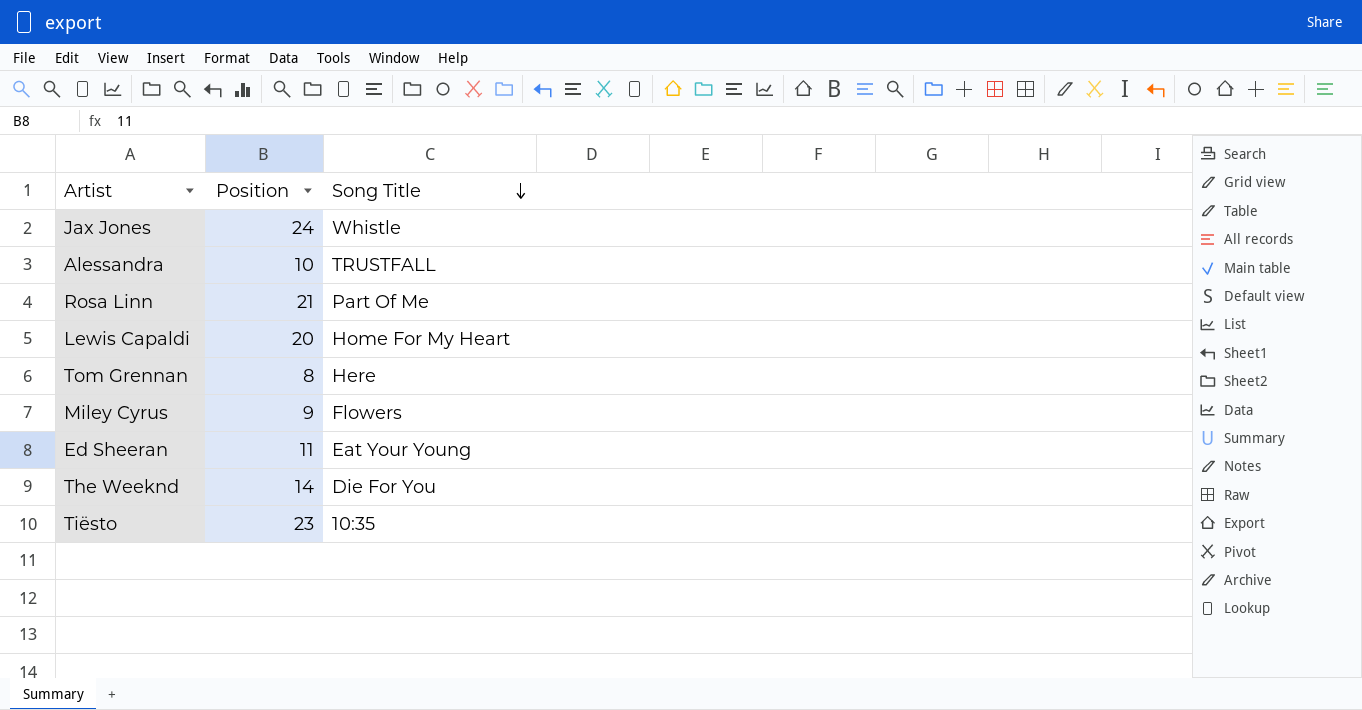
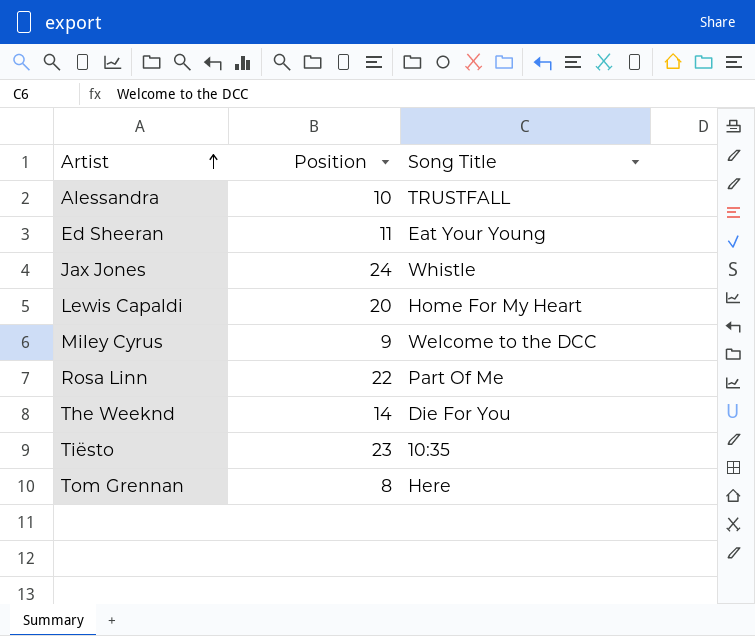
row order: Song Title descending -> Artist ascending
Miley Cyrus | Song Title: Flowers -> Welcome to the DCC
Rosa Linn | Position: 21 -> 22

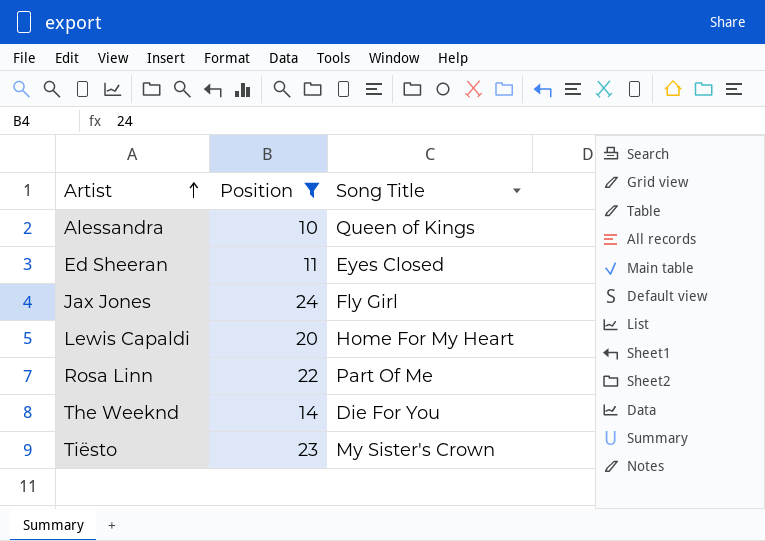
filter: none -> Position >= 10
Alessandra | Song Title: TRUSTFALL -> Queen of Kings
Ed Sheeran | Song Title: Eat Your Young -> Eyes Closed
Jax Jones | Song Title: Whistle -> Fly Girl
Tiësto | Song Title: 10:35 -> My Sister's Crown

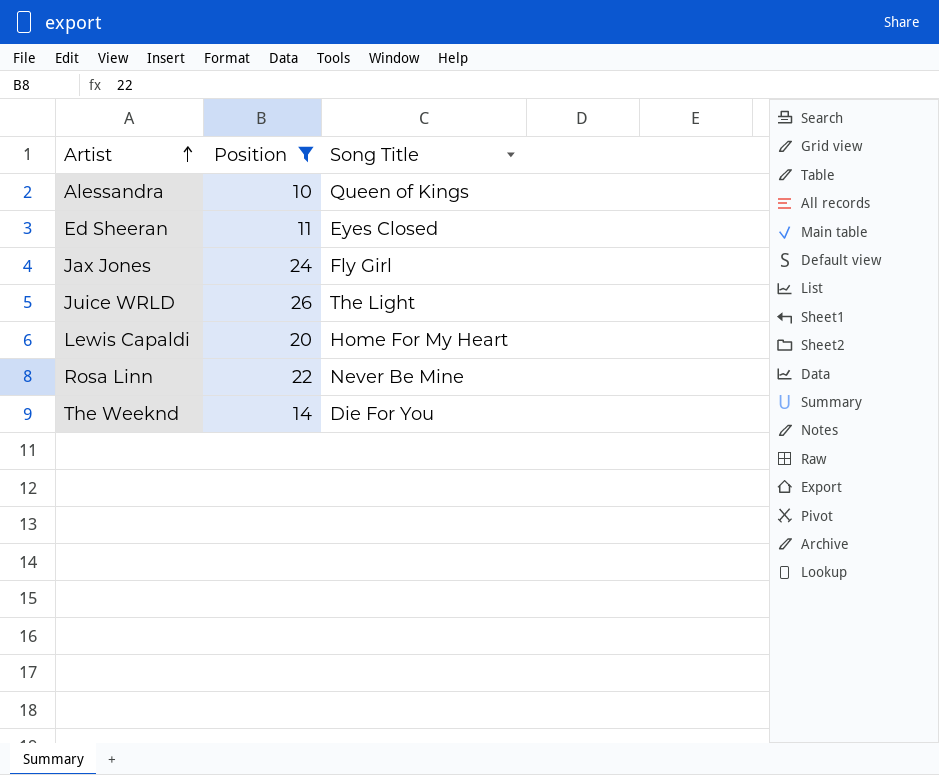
row Tiësto: 23 | My Sister's Crown -> none
row Juice WRLD: none -> 26 | The Light
Rosa Linn | Song Title: Part Of Me -> Never Be Mine

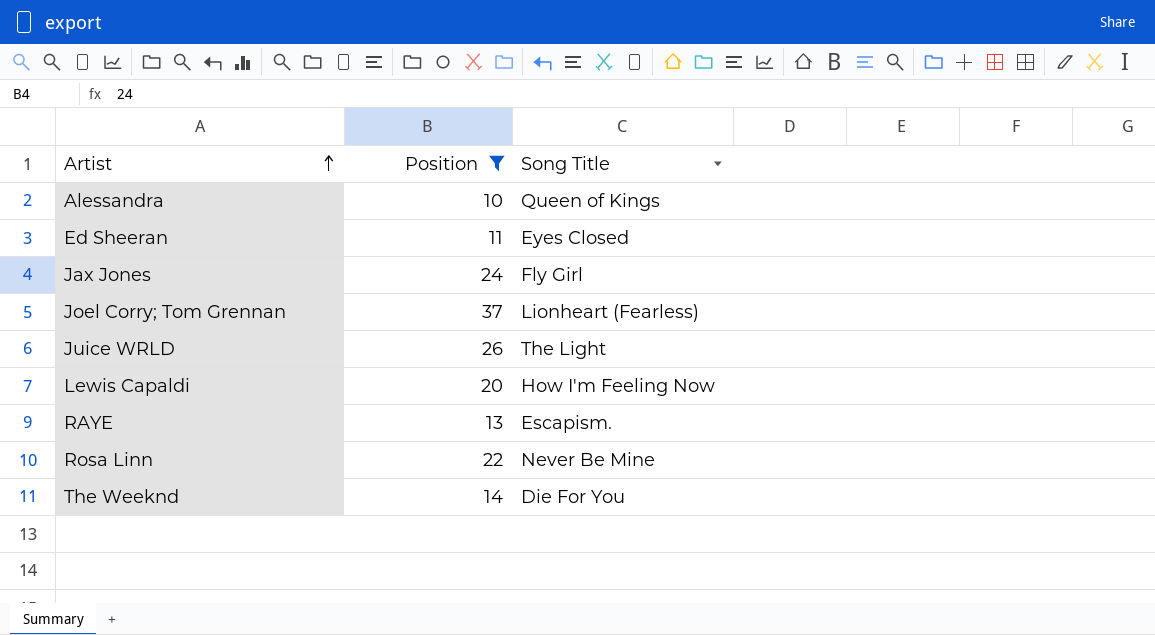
row Joel Corry; Tom Grennan: none -> 37 | Lionheart (Fearless)
Lewis Capaldi | Song Title: Home For My Heart -> How I'm Feeling Now
row RAYE: none -> 13 | Escapism.

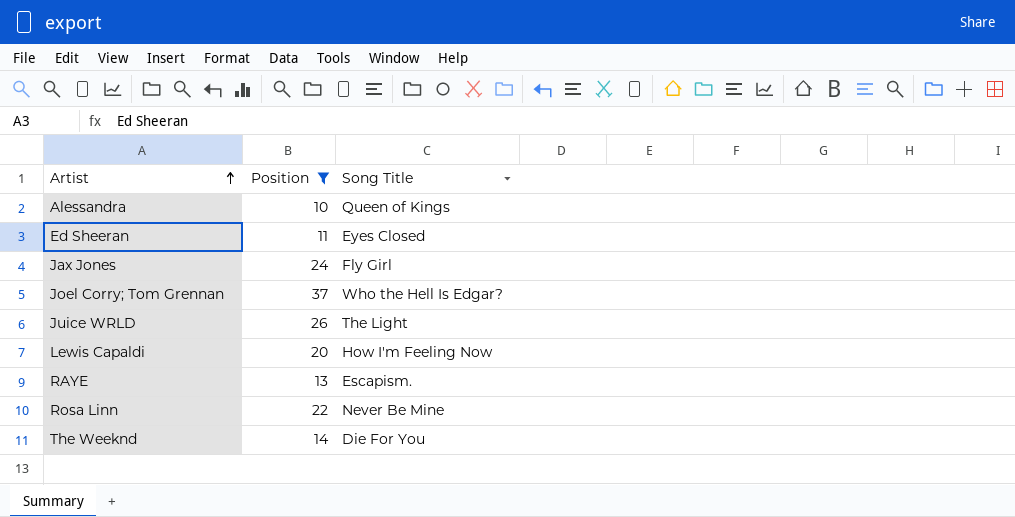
Joel Corry; Tom Grennan | Song Title: Lionheart (Fearless) -> Who the Hell Is Edgar?

